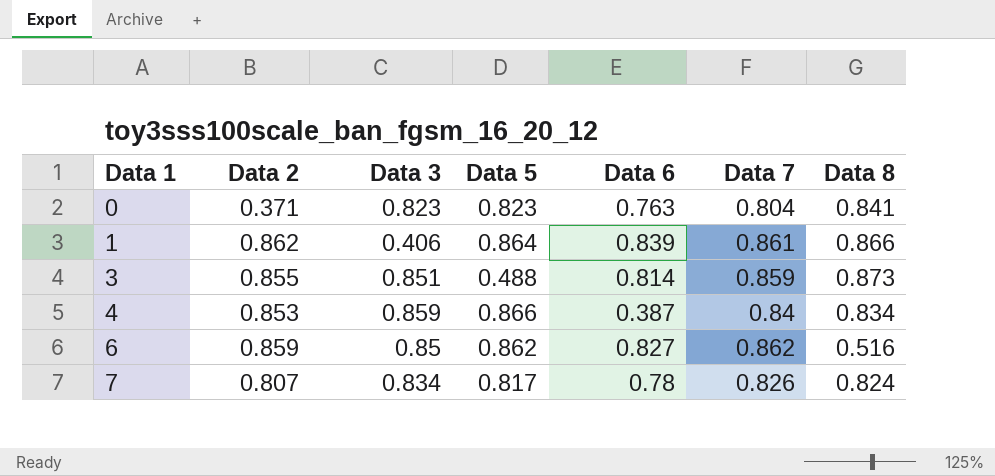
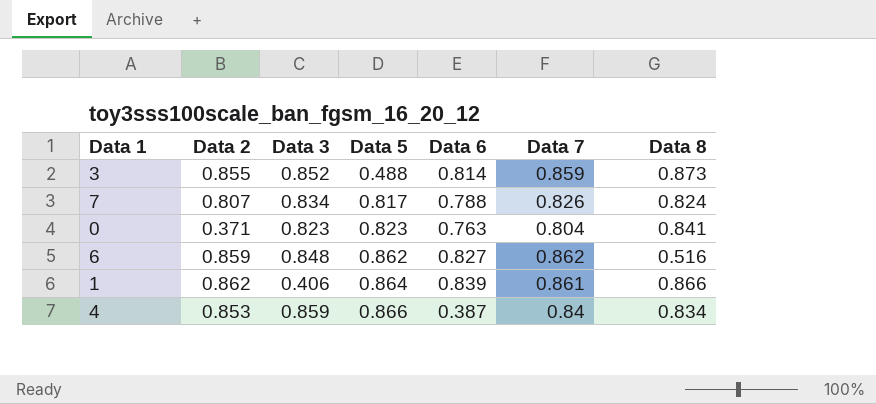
row order: Data 1 ascending -> Data 5 ascending
3 | Data 3: 0.851 -> 0.852
7 | Data 6: 0.78 -> 0.788
6 | Data 3: 0.85 -> 0.848

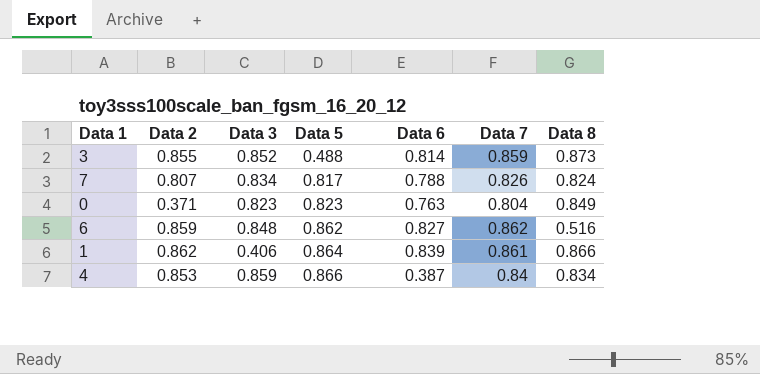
0 | Data 8: 0.841 -> 0.849

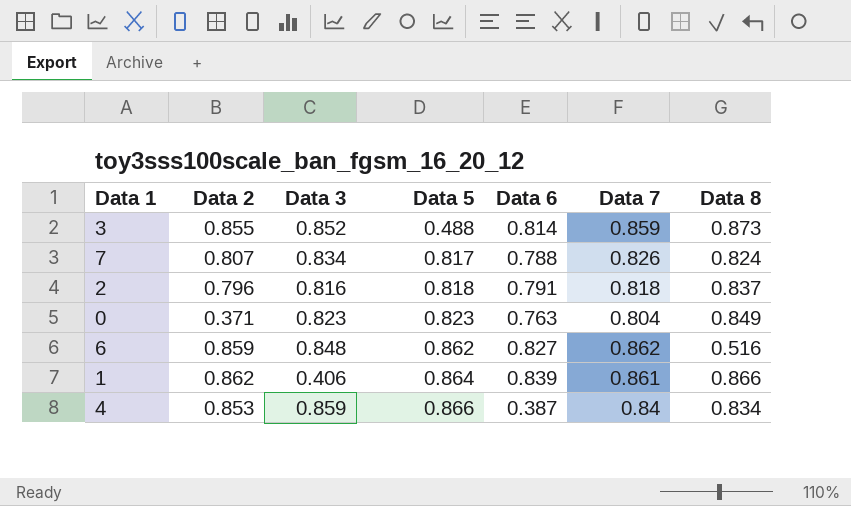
row 2: none -> 0.796 | 0.816 | 0.818 | 0.791 | 0.818 | 0.837

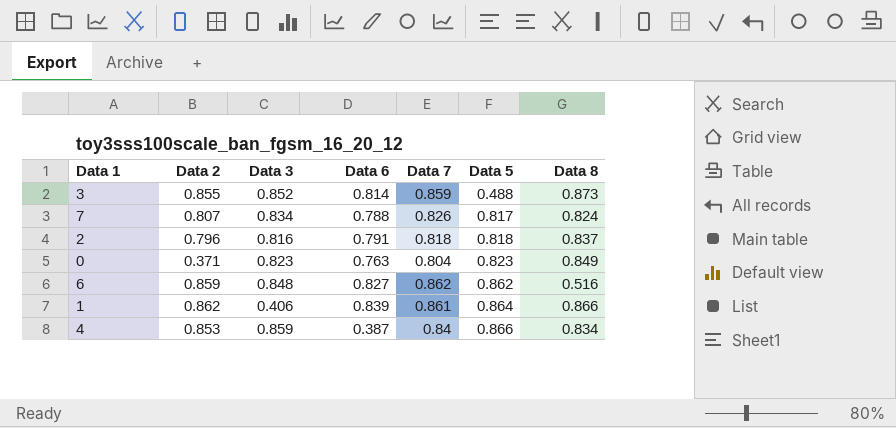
column Data 5 | position: 4 -> 6

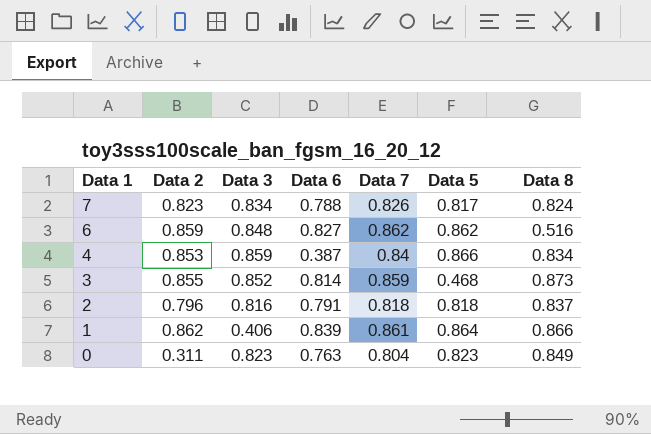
row order: Data 5 ascending -> Data 1 descending
7 | Data 2: 0.807 -> 0.823
3 | Data 5: 0.488 -> 0.468
0 | Data 2: 0.371 -> 0.311

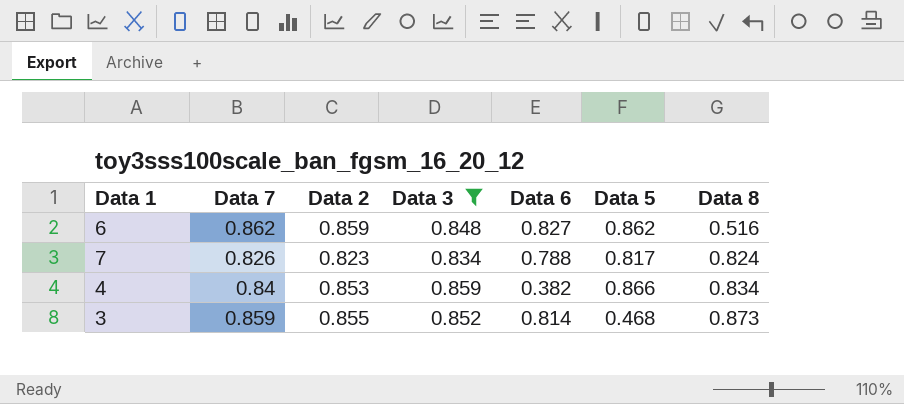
filter: none -> Data 3 >= 0.834
row order: Data 1 descending -> Data 8 ascending
column Data 7 | position: 5 -> 2
4 | Data 6: 0.387 -> 0.382

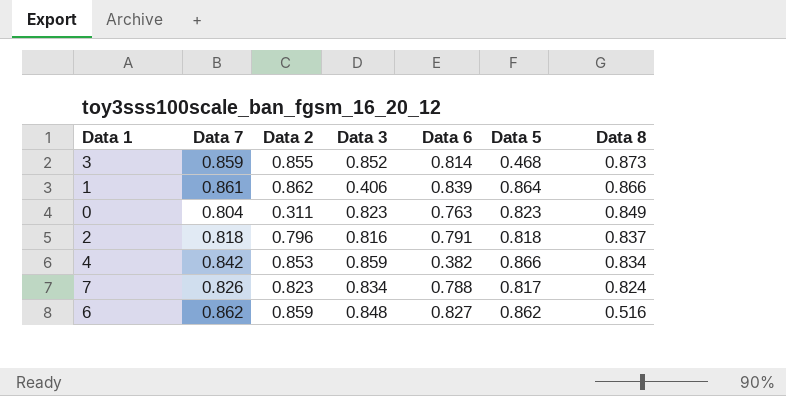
filter: Data 3 >= 0.834 -> none
row order: Data 8 ascending -> Data 8 descending
4 | Data 7: 0.84 -> 0.842

